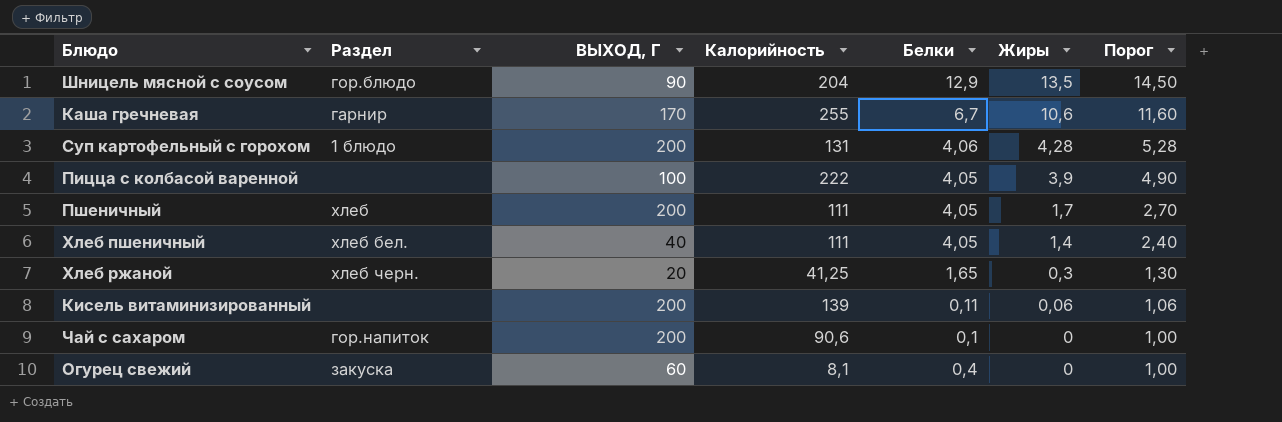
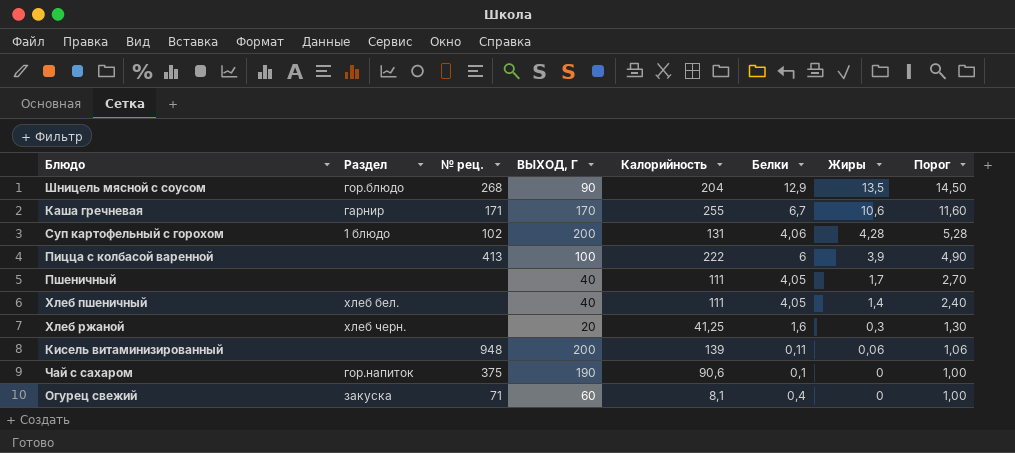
column № рец. | position: none -> 3
Пицца с колбасой варенной | Белки: 4,05 -> 6
Пшеничный | Раздел: хлеб -> none
Пшеничный | ВЫХОД, Г: 200 -> 40
Хлеб ржаной | Белки: 1,65 -> 1,6
Чай с сахаром | ВЫХОД, Г: 200 -> 190

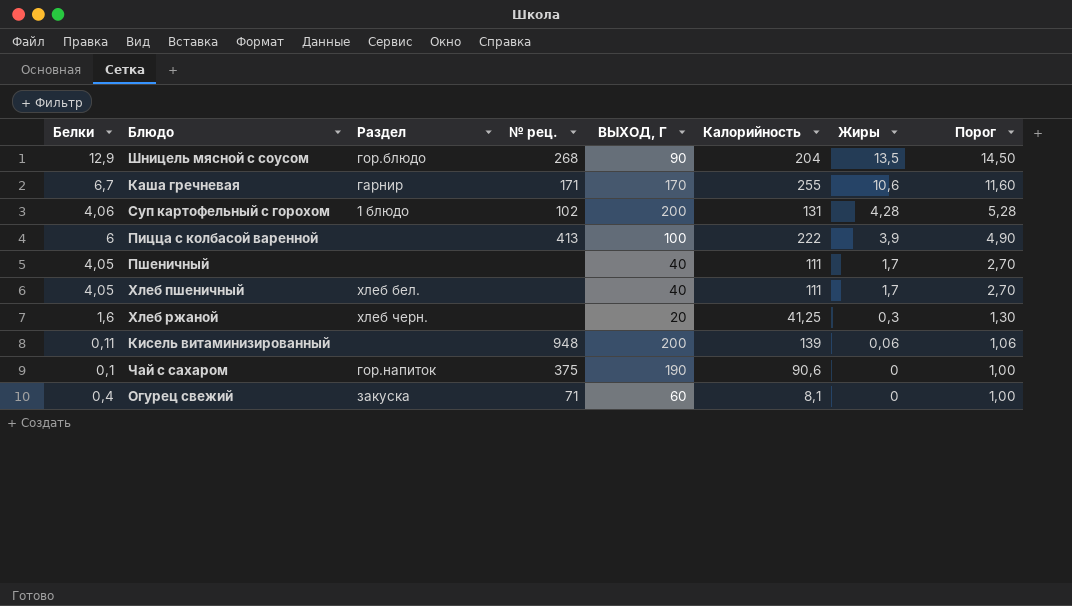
column Белки | position: 6 -> 1
Хлеб пшеничный | Жиры: 1,4 -> 1,7
Хлеб пшеничный | Порог: 2,40 -> 2,70

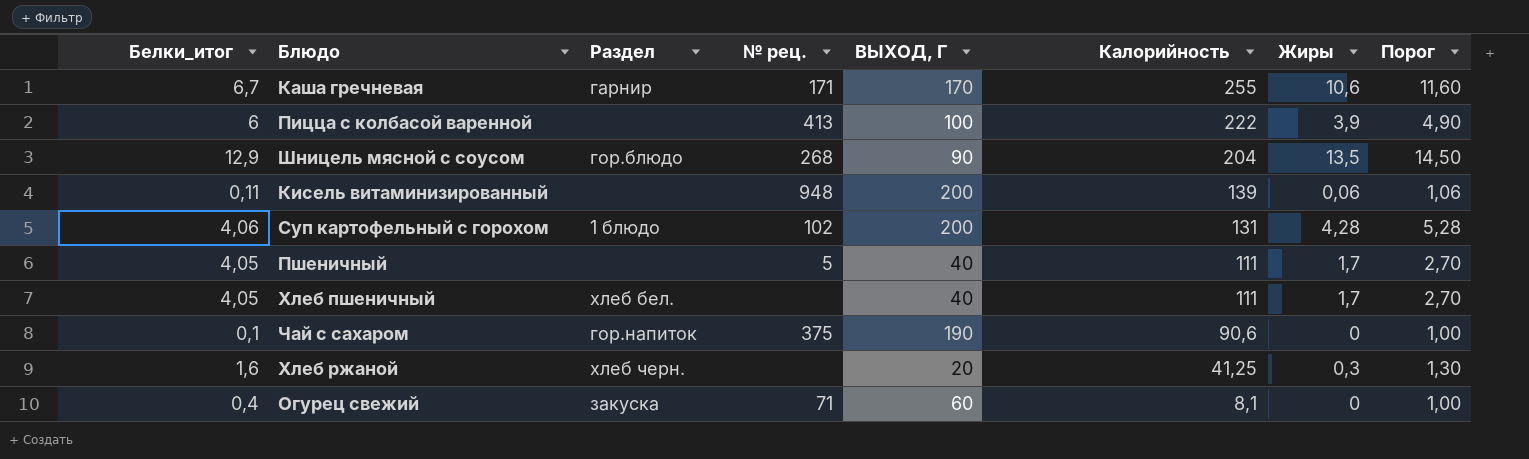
row order: Жиры descending -> Калорийность descending
column name: Белки -> Белки_итог
Пшеничный | № рец.: none -> 5

